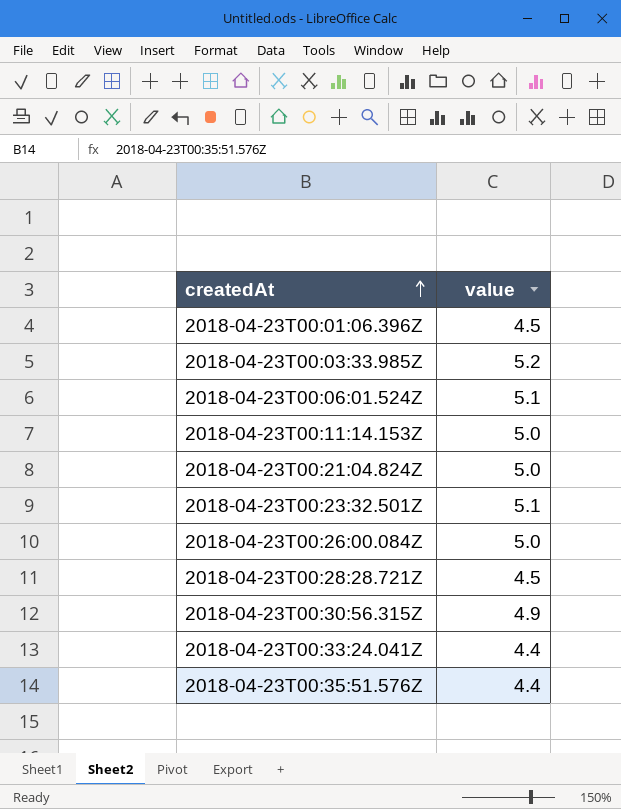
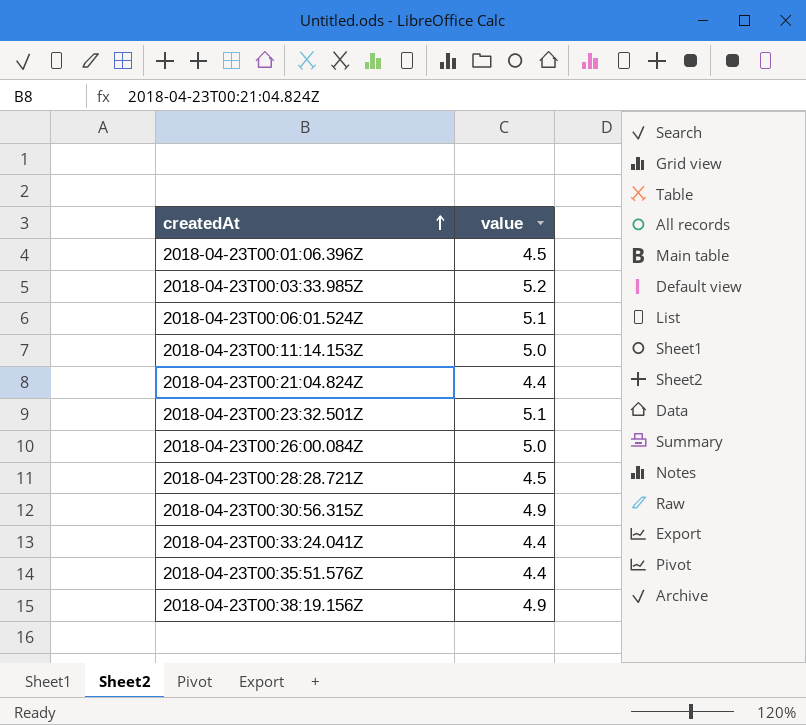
2018-04-23T00:21:04.824Z | value: 5.0 -> 4.4
row 2018-04-23T00:38:19.156Z: none -> 4.9

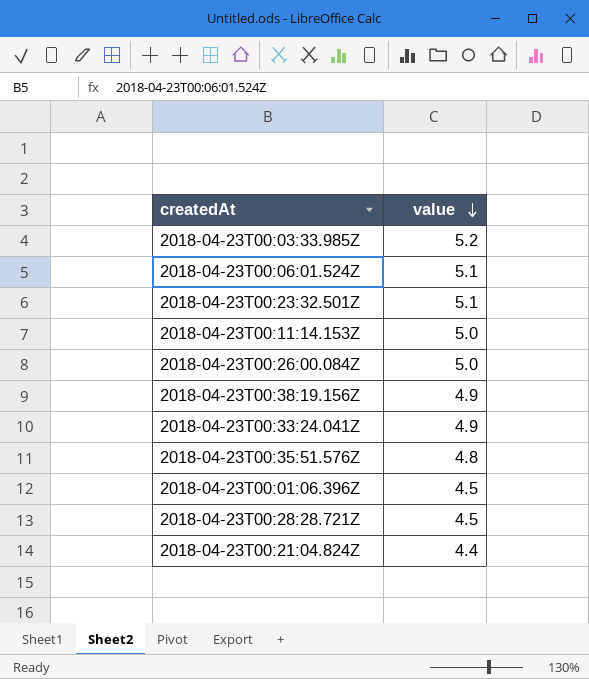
row order: createdAt ascending -> value descending
row 2018-04-23T00:30:56.315Z: 4.9 -> none
2018-04-23T00:33:24.041Z | value: 4.4 -> 4.9
2018-04-23T00:35:51.576Z | value: 4.4 -> 4.8

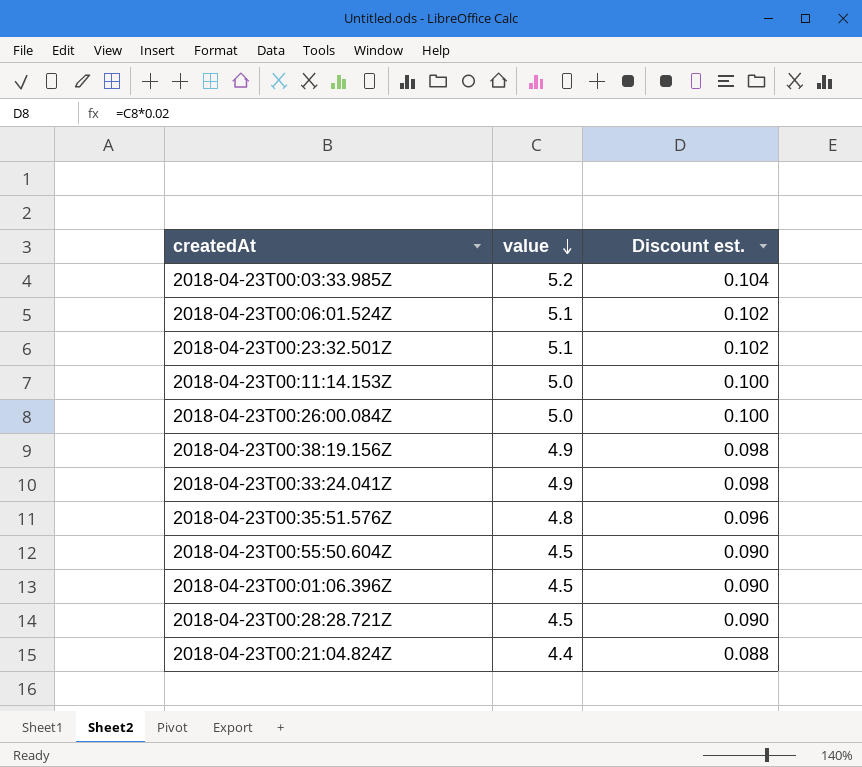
column Discount est. | formula: none -> [value] * 0.02
row 2018-04-23T00:55:50.604Z: none -> 4.5 | 0.090

